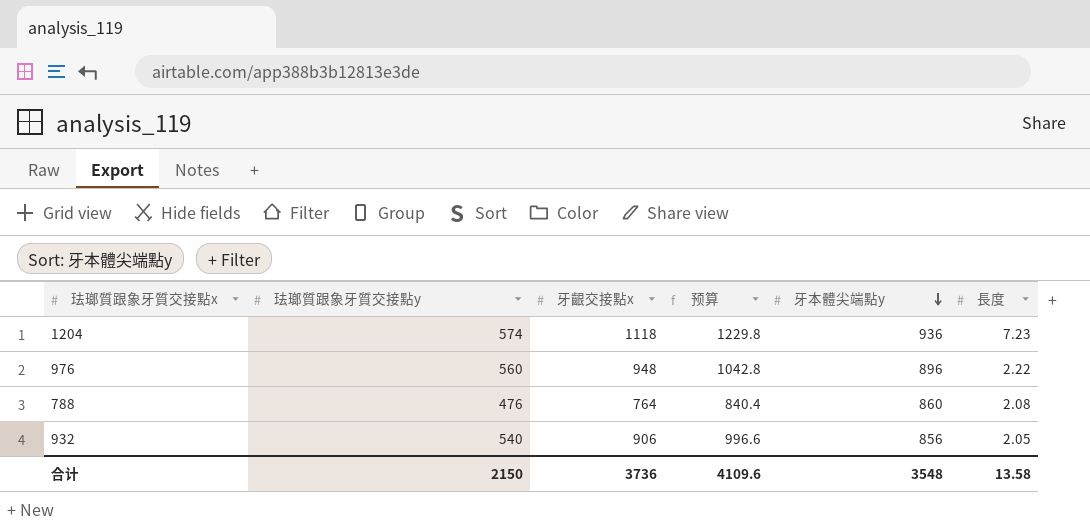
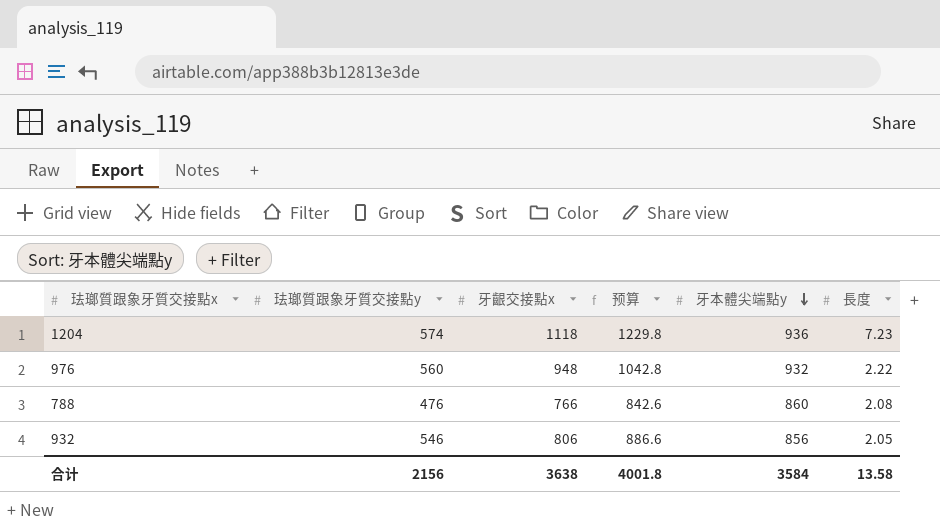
976 | 牙本體尖端點y: 896 -> 932
788 | 牙齦交接點x: 764 -> 766
788 | 预算: 840.4 -> 842.6
932 | 珐瑯質跟象牙質交接點y: 540 -> 546
932 | 牙齦交接點x: 906 -> 806
932 | 预算: 996.6 -> 886.6
合计 | 珐瑯質跟象牙質交接點y: 2150 -> 2156
合计 | 牙齦交接點x: 3736 -> 3638
合计 | 预算: 4109.6 -> 4001.8
合计 | 牙本體尖端點y: 3548 -> 3584

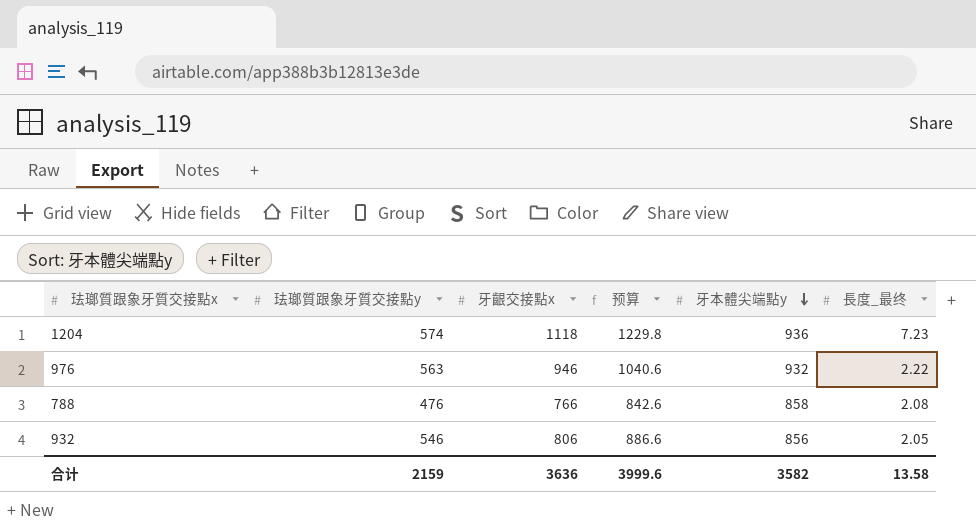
column name: 長度 -> 長度_最终
976 | 珐瑯質跟象牙質交接點y: 560 -> 563
976 | 牙齦交接點x: 948 -> 946
976 | 预算: 1042.8 -> 1040.6
788 | 牙本體尖端點y: 860 -> 858
合计 | 珐瑯質跟象牙質交接點y: 2156 -> 2159
合计 | 牙齦交接點x: 3638 -> 3636
合计 | 预算: 4001.8 -> 3999.6
合计 | 牙本體尖端點y: 3584 -> 3582

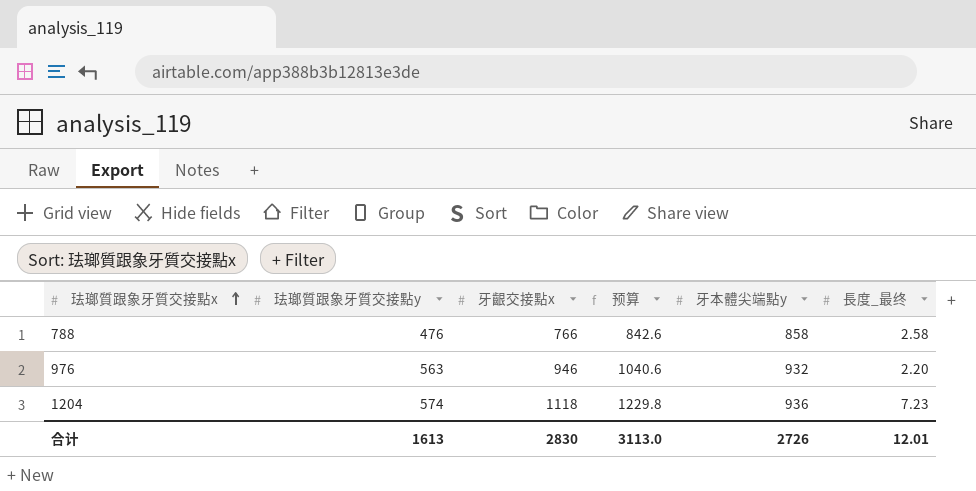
row order: 牙本體尖端點y descending -> 珐瑯質跟象牙質交接點x ascending
row 932: 546 | 806 | 886.6 | 856 | 2.05 -> none
788 | 長度_最终: 2.08 -> 2.58
976 | 長度_最终: 2.22 -> 2.20
合计 | 珐瑯質跟象牙質交接點y: 2159 -> 1613
合计 | 牙齦交接點x: 3636 -> 2830
合计 | 预算: 3999.6 -> 3113.0
合计 | 牙本體尖端點y: 3582 -> 2726
合计 | 長度_最终: 13.58 -> 12.01

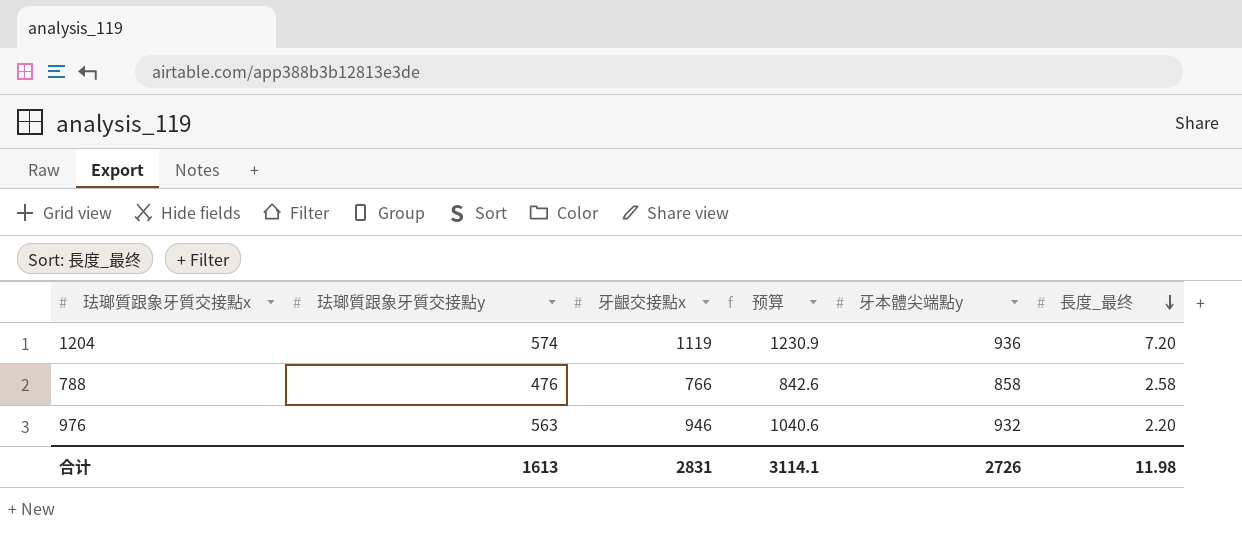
row order: 珐瑯質跟象牙質交接點x ascending -> 長度_最终 descending
1204 | 牙齦交接點x: 1118 -> 1119
1204 | 预算: 1229.8 -> 1230.9
1204 | 長度_最终: 7.23 -> 7.20
合计 | 牙齦交接點x: 2830 -> 2831
合计 | 预算: 3113.0 -> 3114.1
合计 | 長度_最终: 12.01 -> 11.98

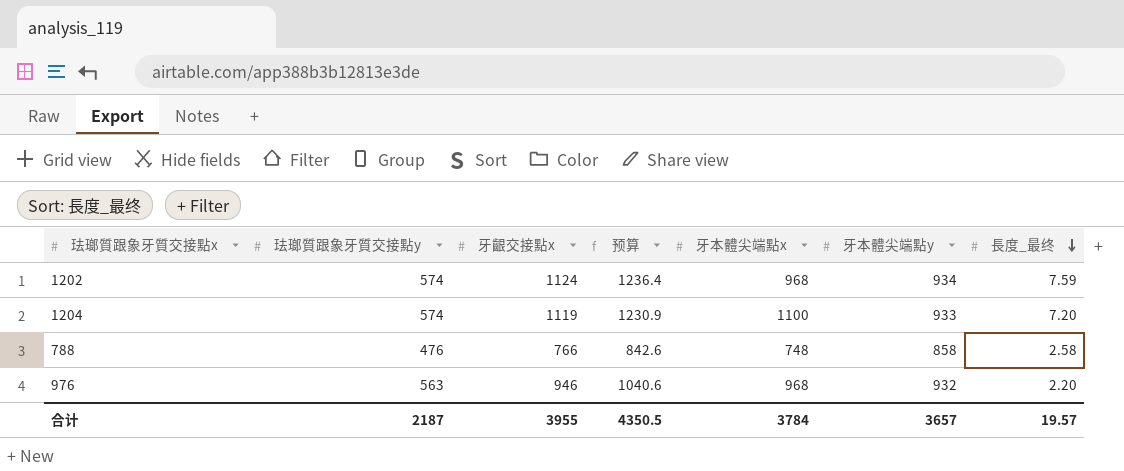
column 牙本體尖端點x | position: none -> 5
row 1202: none -> 574 | 1124 | 1236.4 | 968 | 934 | 7.59
1204 | 牙本體尖端點y: 936 -> 933
合计 | 珐瑯質跟象牙質交接點y: 1613 -> 2187
合计 | 牙齦交接點x: 2831 -> 3955
合计 | 预算: 3114.1 -> 4350.5
合计 | 牙本體尖端點y: 2726 -> 3657
合计 | 長度_最终: 11.98 -> 19.57

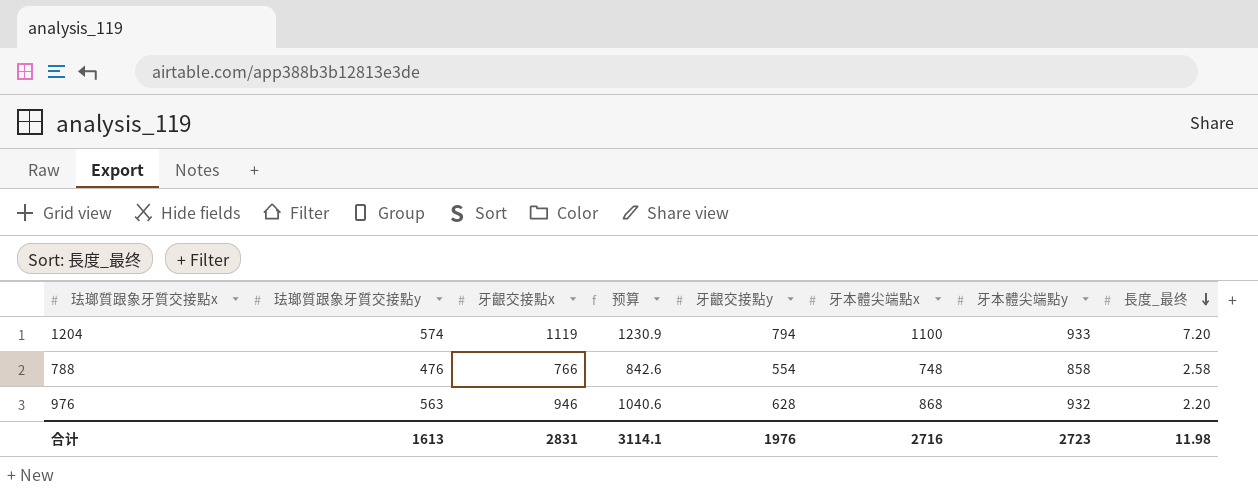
column 牙齦交接點y | position: none -> 5
row 1202: 574 | 1124 | 1236.4 | 968 | 934 | 7.59 -> none
976 | 牙本體尖端點x: 968 -> 868
合计 | 珐瑯質跟象牙質交接點y: 2187 -> 1613
合计 | 牙齦交接點x: 3955 -> 2831
合计 | 预算: 4350.5 -> 3114.1
合计 | 牙本體尖端點x: 3784 -> 2716
合计 | 牙本體尖端點y: 3657 -> 2723
合计 | 長度_最终: 19.57 -> 11.98

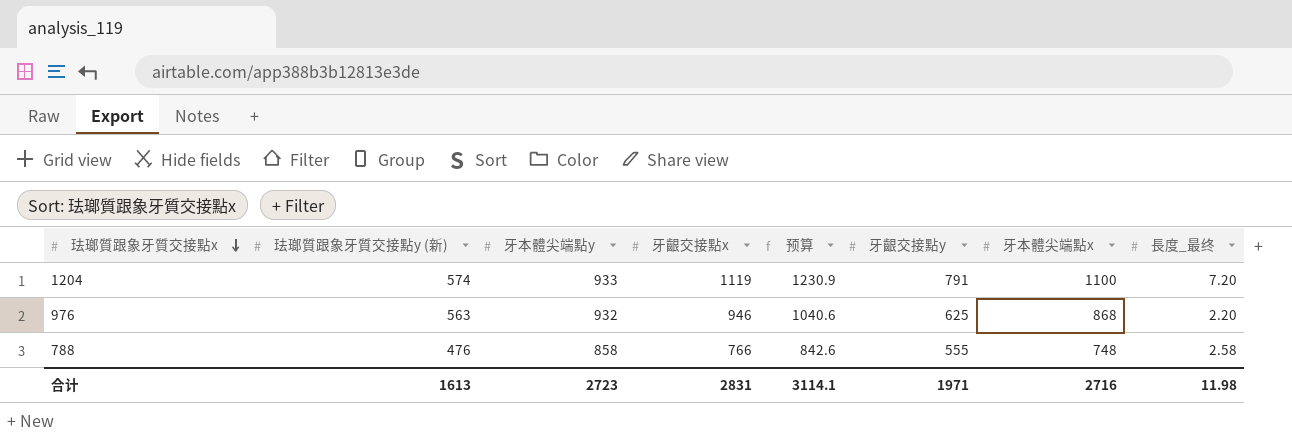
row order: 長度_最终 descending -> 珐瑯質跟象牙質交接點x descending
column name: 珐瑯質跟象牙質交接點y -> 珐瑯質跟象牙質交接點y (新)
column 牙本體尖端點y | position: 7 -> 3
1204 | 牙齦交接點y: 794 -> 791
976 | 牙齦交接點y: 628 -> 625
788 | 牙齦交接點y: 554 -> 555
合计 | 牙齦交接點y: 1976 -> 1971

